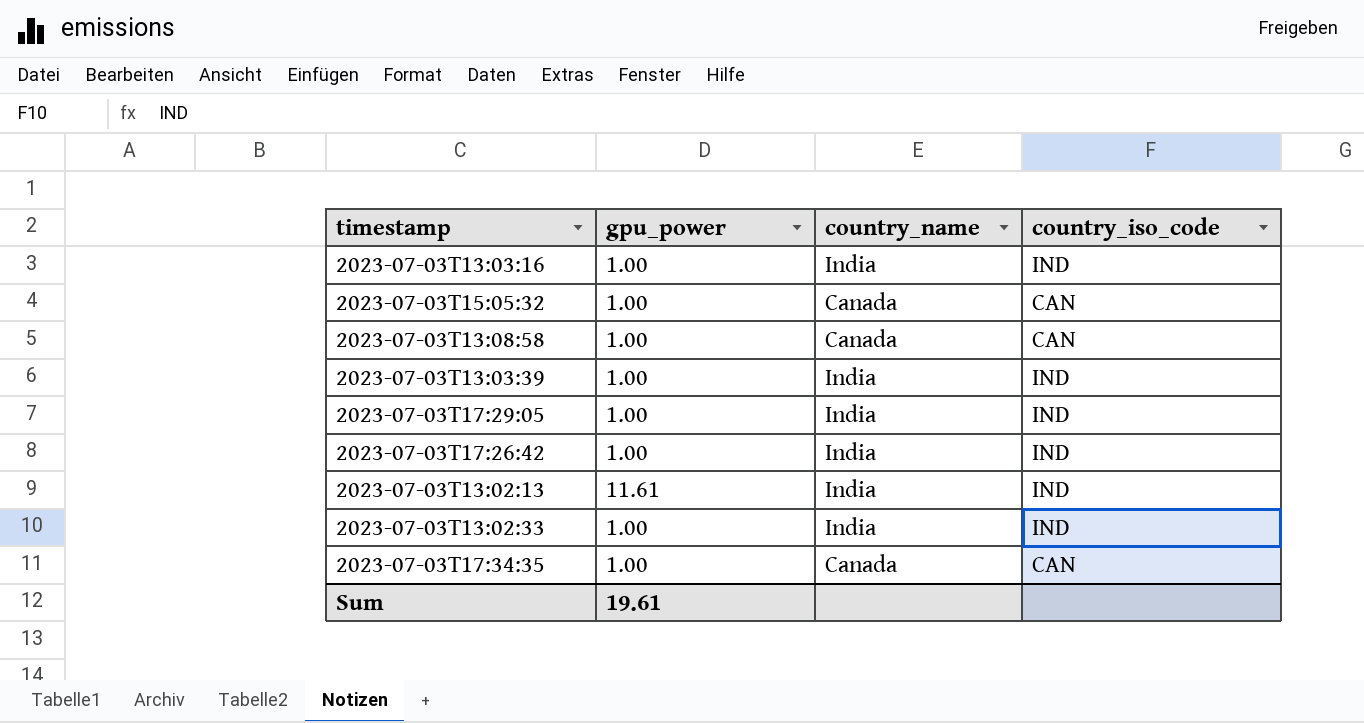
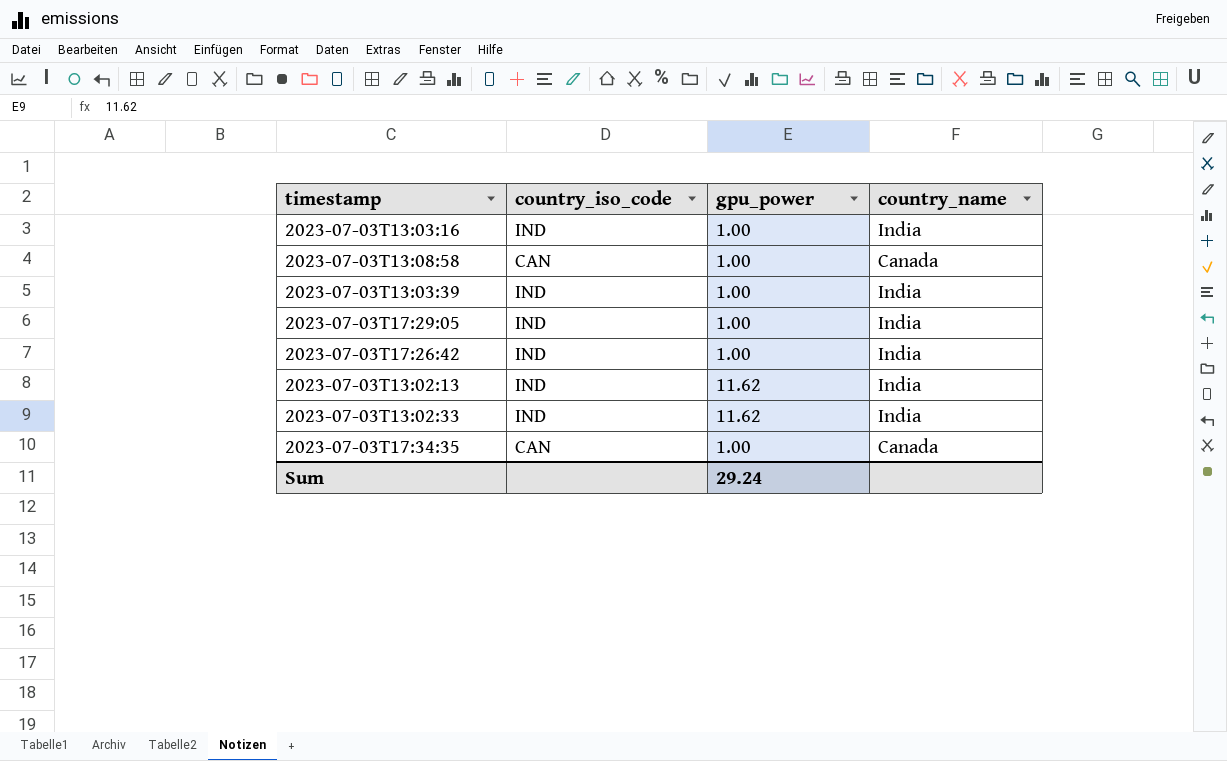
column country_iso_code | position: 4 -> 2
row 2023-07-03T15:05:32: 1.00 | Canada | CAN -> none
2023-07-03T13:02:13 | gpu_power: 11.61 -> 11.62
2023-07-03T13:02:33 | gpu_power: 1.00 -> 11.62
Sum | gpu_power: 19.61 -> 29.24

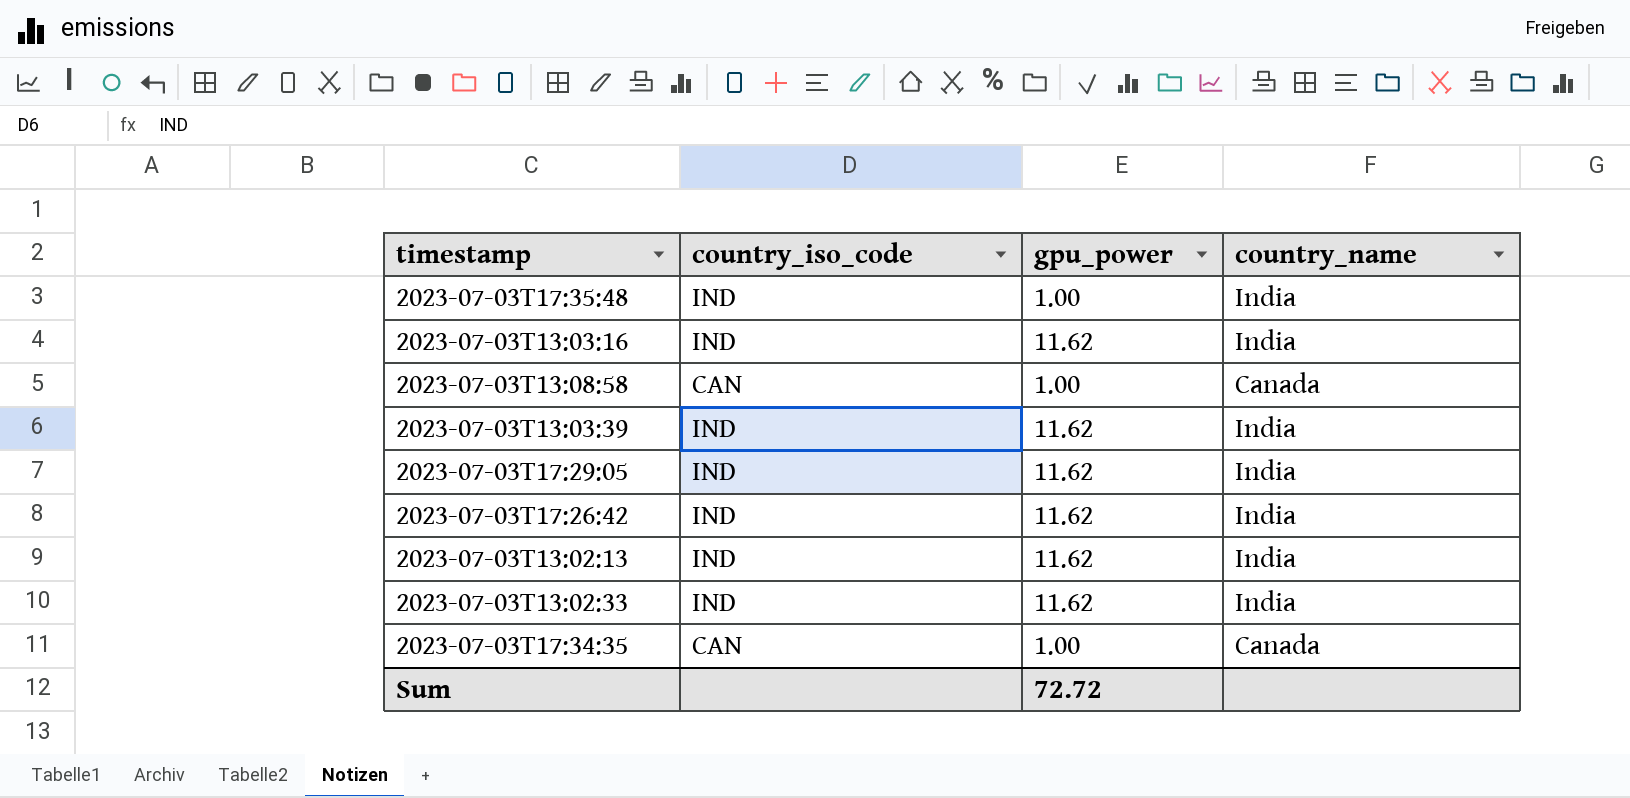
row 2023-07-03T17:35:48: none -> IND | 1.00 | India
2023-07-03T13:03:16 | gpu_power: 1.00 -> 11.62
2023-07-03T13:03:39 | gpu_power: 1.00 -> 11.62
2023-07-03T17:29:05 | gpu_power: 1.00 -> 11.62
2023-07-03T17:26:42 | gpu_power: 1.00 -> 11.62
Sum | gpu_power: 29.24 -> 72.72

